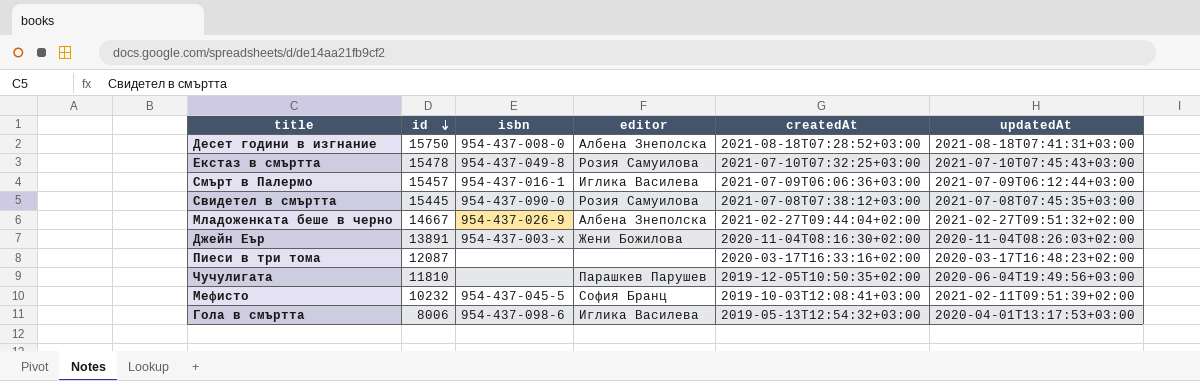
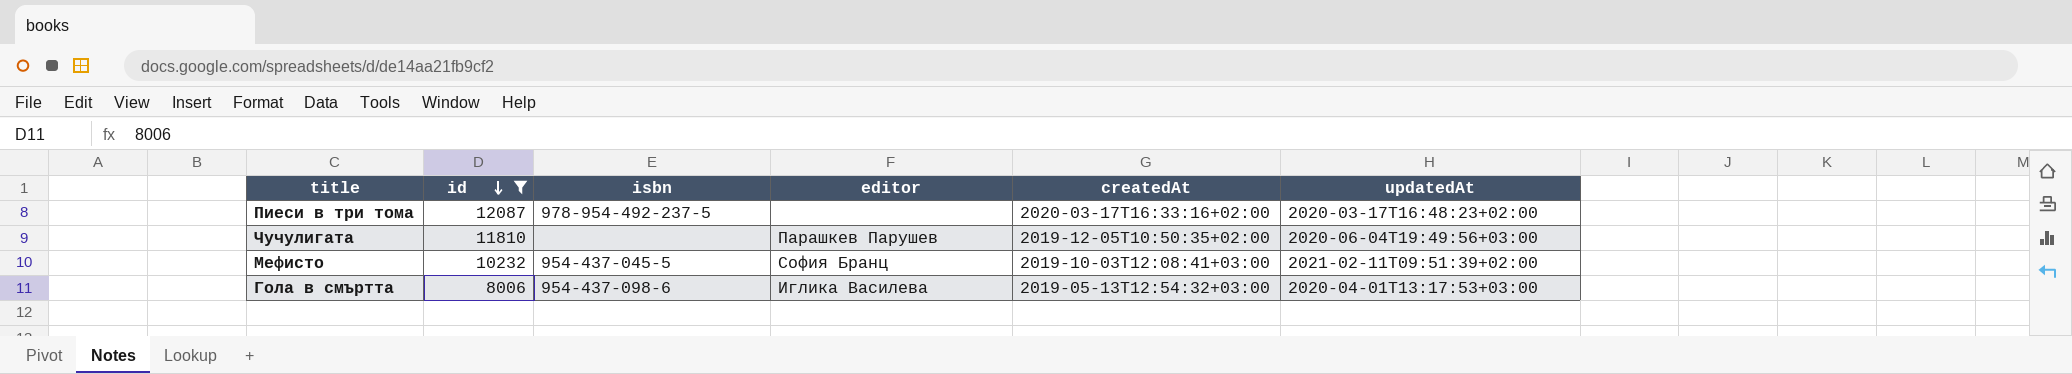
filter: none -> id <= 12087
Пиеси в три тома | isbn: none -> 978-954-492-237-5

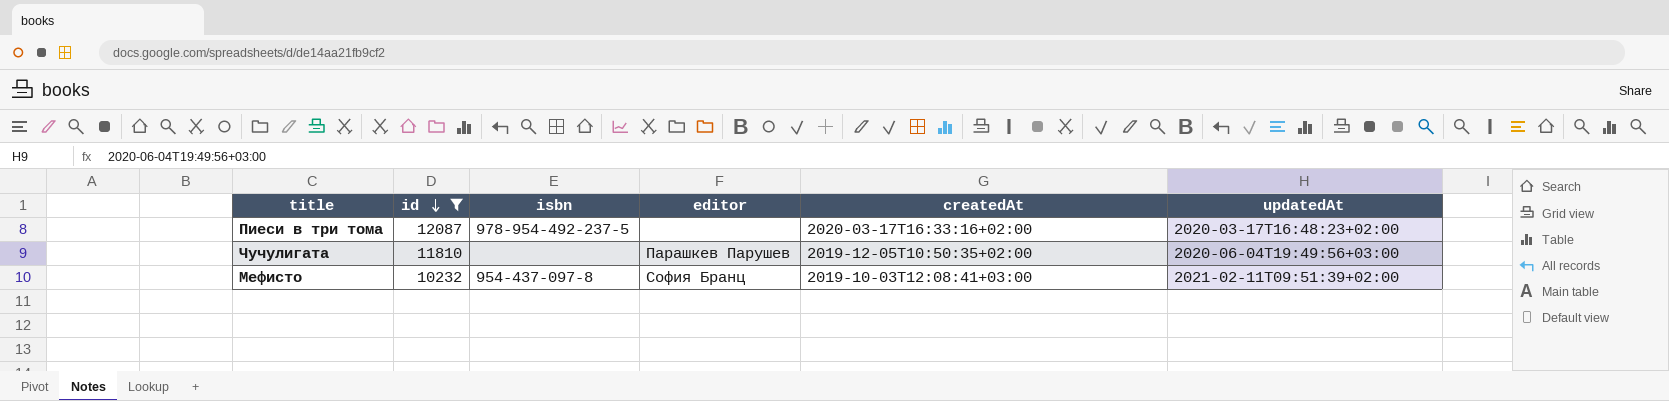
row Гола в смъртта: 8006 | 954-437-098-6 | Иглика Василева | 2019-05-13T12:54:32+03:00 | 2020-04-01T13:17:53+03:00 -> none
Мефисто | isbn: 954-437-045-5 -> 954-437-097-8

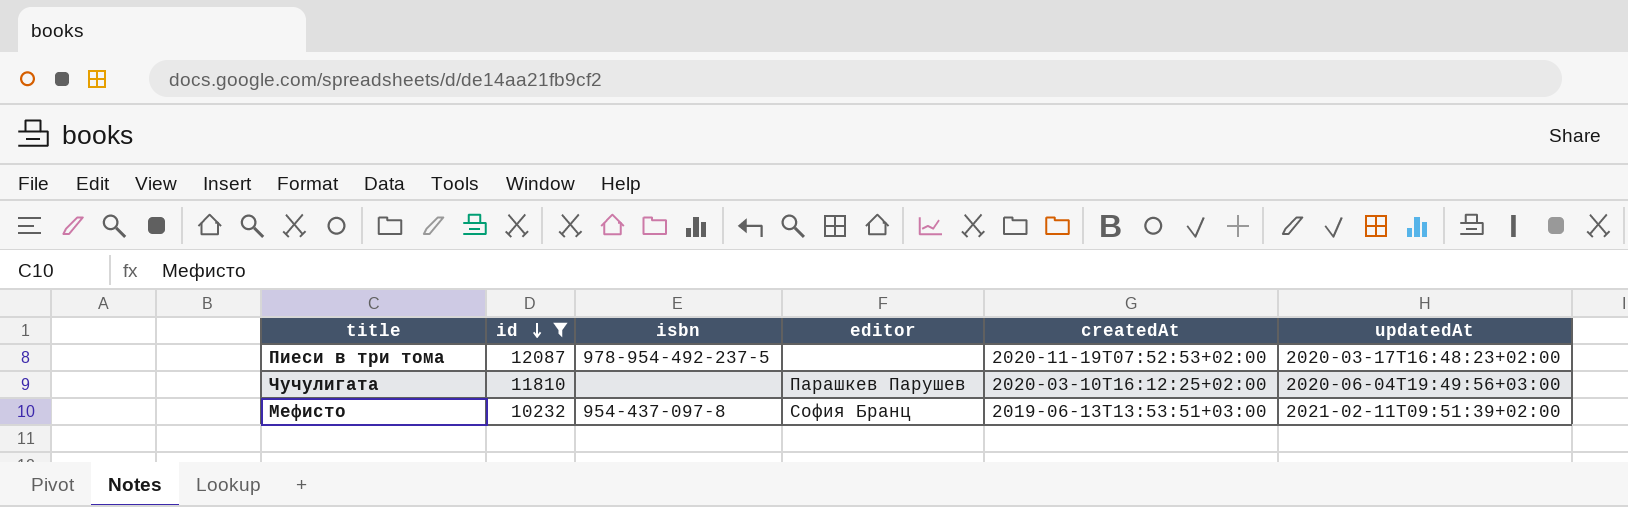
Пиеси в три тома | createdAt: 2020-03-17T16:33:16+02:00 -> 2020-11-19T07:52:53+02:00
Чучулигата | createdAt: 2019-12-05T10:50:35+02:00 -> 2020-03-10T16:12:25+02:00
Мефисто | createdAt: 2019-10-03T12:08:41+03:00 -> 2019-06-13T13:53:51+03:00

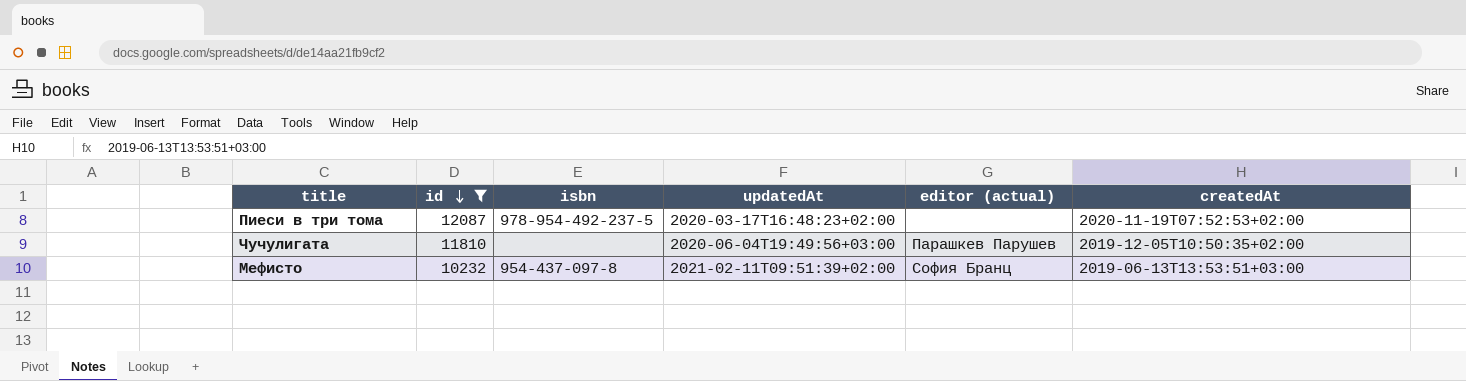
column updatedAt | position: 6 -> 4
column name: editor -> editor (actual)
Чучулигата | createdAt: 2020-03-10T16:12:25+02:00 -> 2019-12-05T10:50:35+02:00

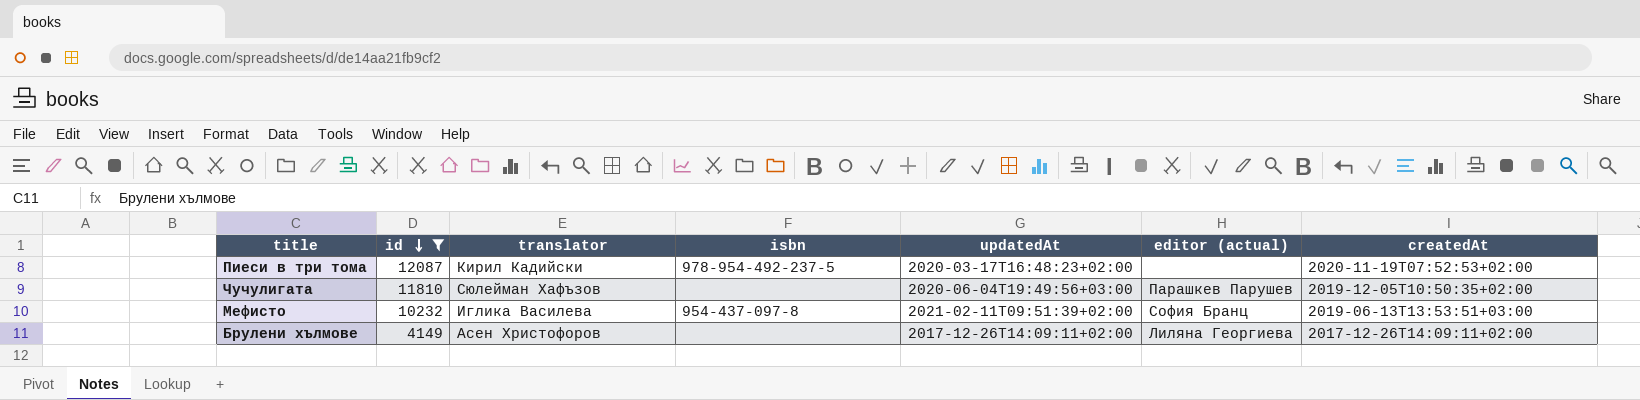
column translator | position: none -> 3
row Брулени хълмове: none -> 4149 | Асен Христофоров | none | 2017-12-26T14:09:11+02:00 | Лиляна Георгиева | 2017-12-26T14:09:11+02:00

